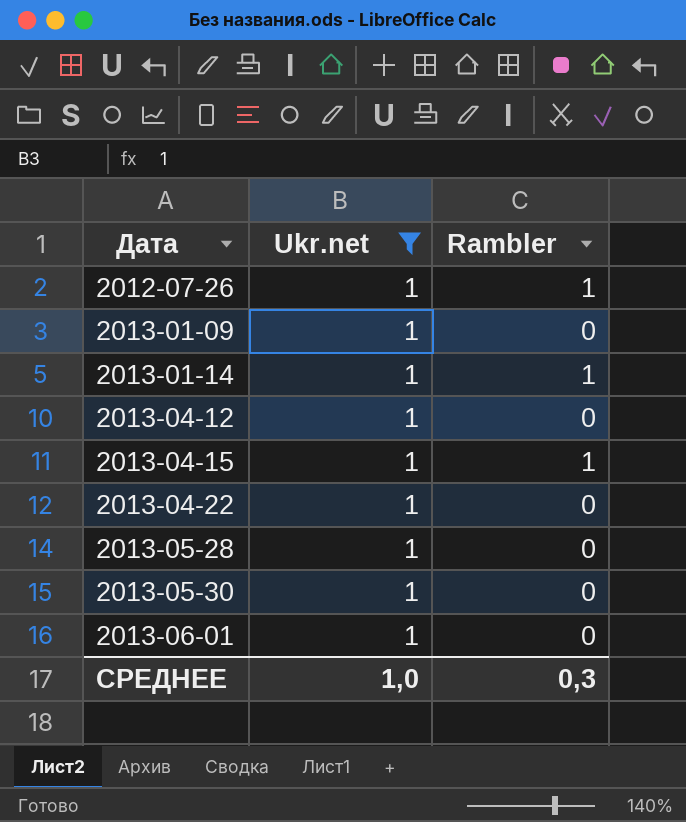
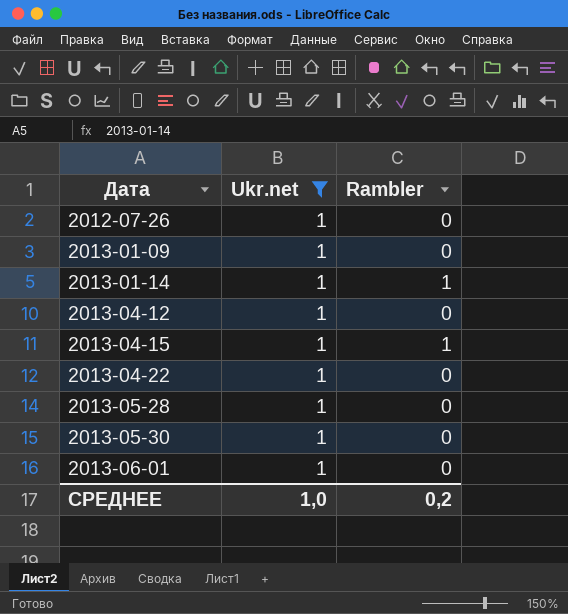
2012-07-26 | Rambler: 1 -> 0
СРЕДНЕЕ | Rambler: 0,3 -> 0,2

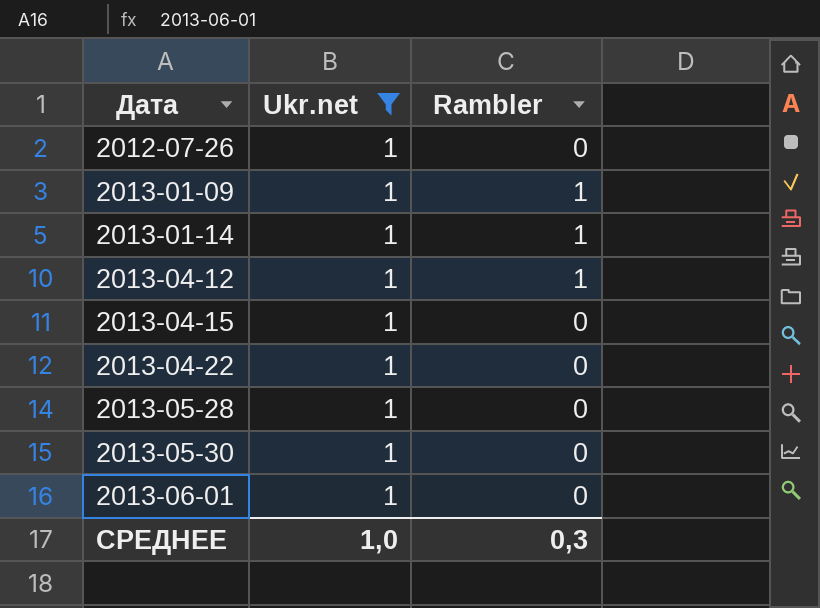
2013-01-09 | Rambler: 0 -> 1
2013-04-12 | Rambler: 0 -> 1
2013-04-15 | Rambler: 1 -> 0
СРЕДНЕЕ | Rambler: 0,2 -> 0,3

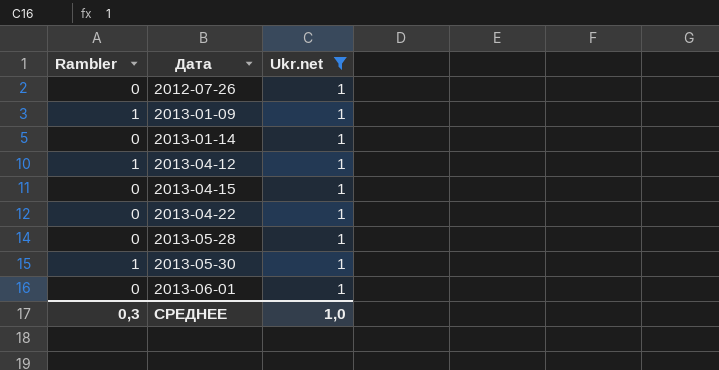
column Rambler | position: 3 -> 1
2013-01-14 | Rambler: 1 -> 0
2013-05-30 | Rambler: 0 -> 1

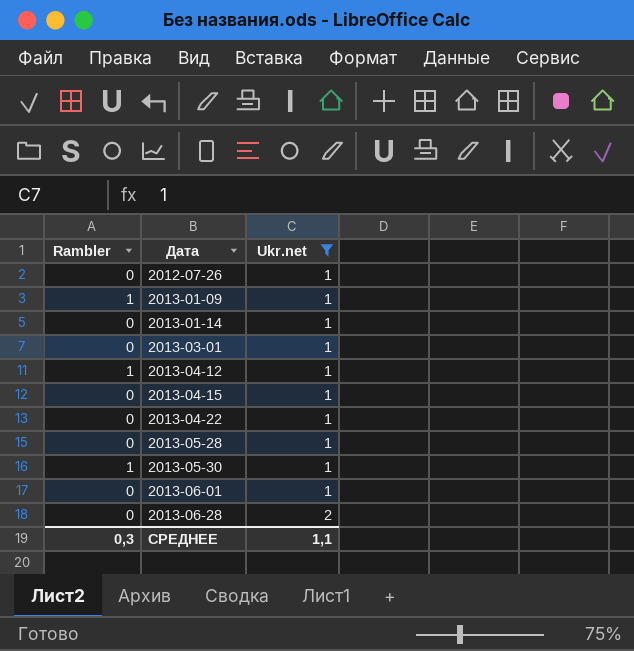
row 2013-03-01: none -> 0 | 1
row 2013-06-28: none -> 0 | 2
СРЕДНЕЕ | Ukr.net: 1,0 -> 1,1

